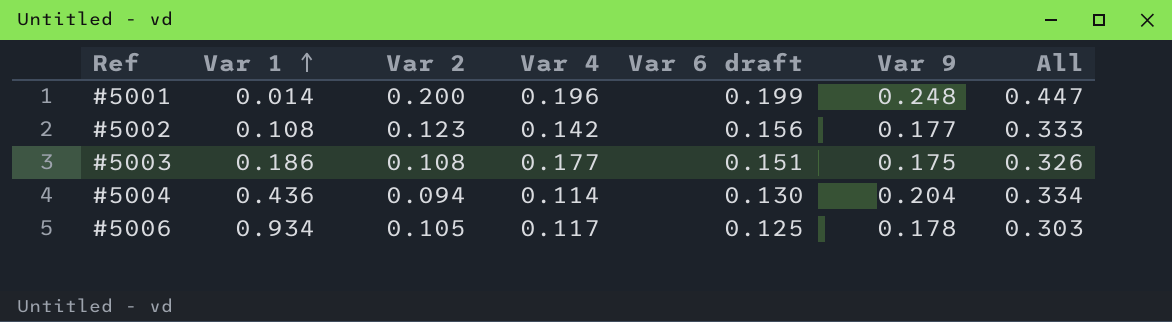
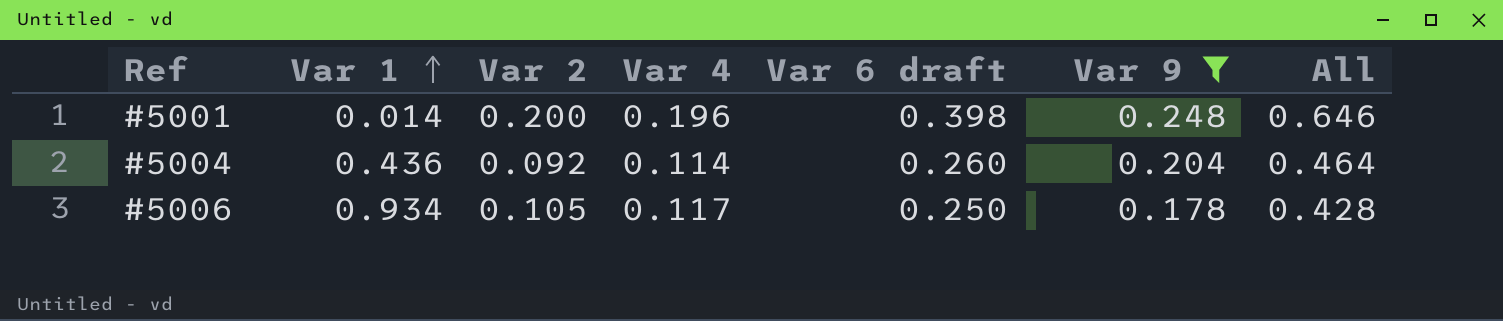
filter: none -> Var 9 >= 0.178
#5001 | Var 6 draft: 0.199 -> 0.398
#5001 | All: 0.447 -> 0.646
#5004 | Var 2: 0.094 -> 0.092
#5004 | Var 6 draft: 0.130 -> 0.260
#5004 | All: 0.334 -> 0.464
#5006 | Var 6 draft: 0.125 -> 0.250
#5006 | All: 0.303 -> 0.428

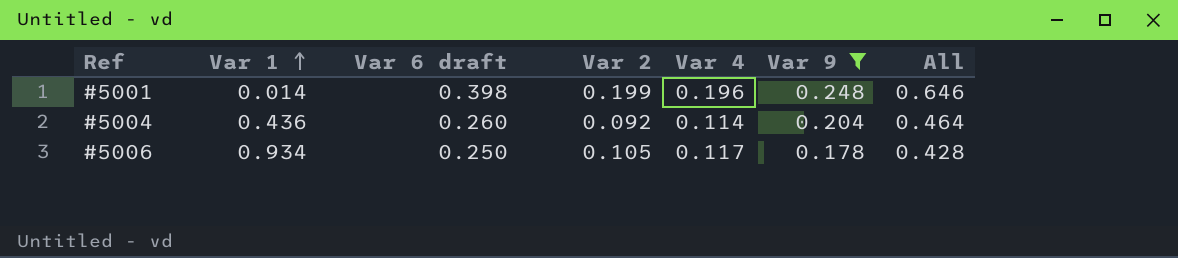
column Var 6 draft | position: 5 -> 3
#5001 | Var 2: 0.200 -> 0.199

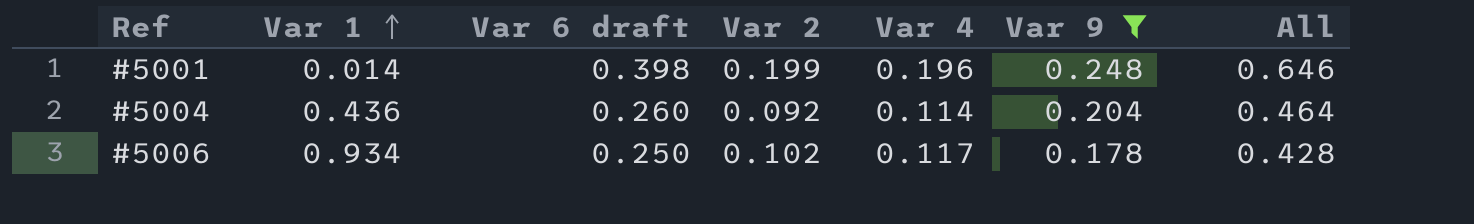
#5006 | Var 2: 0.105 -> 0.102

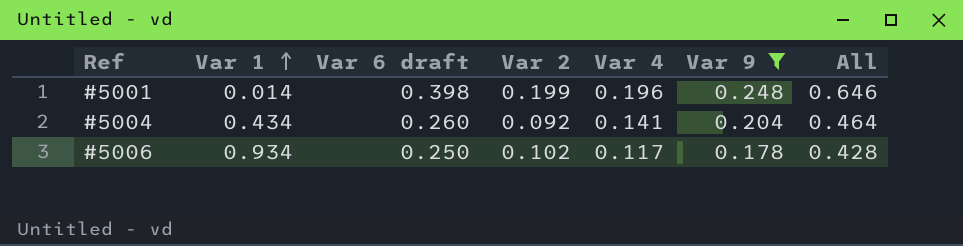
#5004 | Var 1: 0.436 -> 0.434
#5004 | Var 4: 0.114 -> 0.141

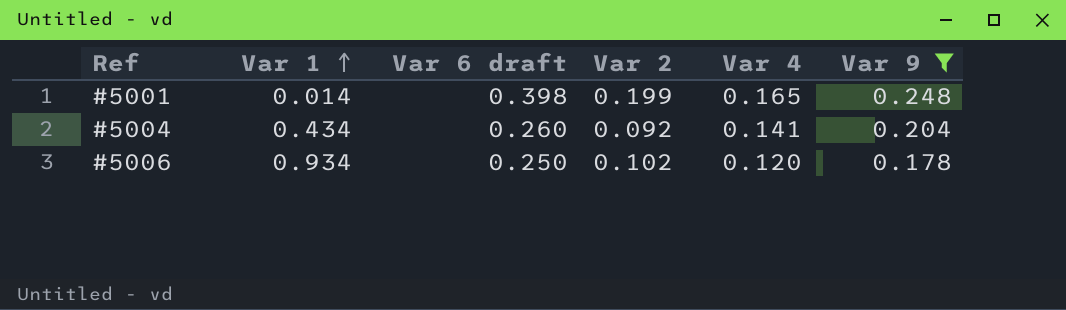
column All | formula: [Var 6 draft] + [Var 9] -> none
#5001 | Var 4: 0.196 -> 0.165
#5006 | Var 4: 0.117 -> 0.120

